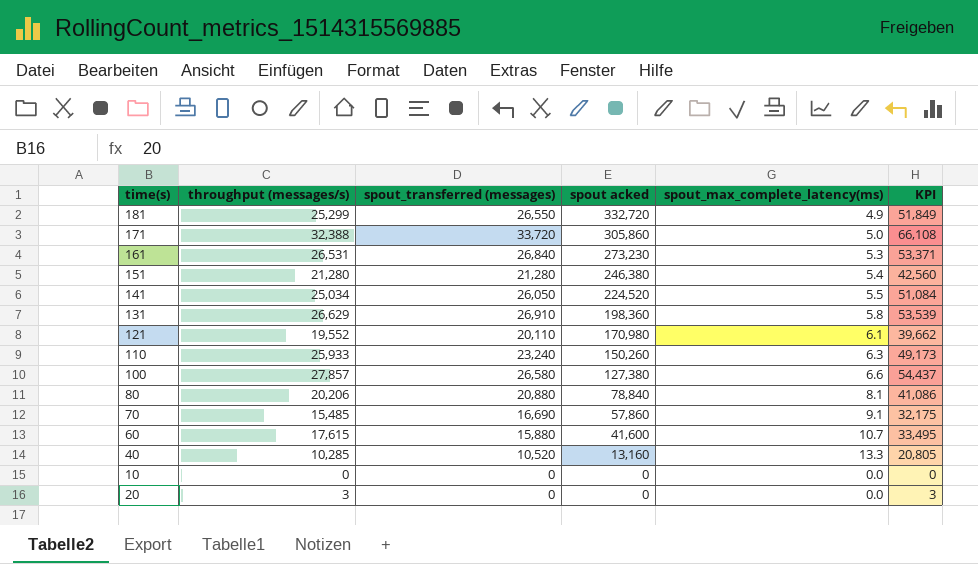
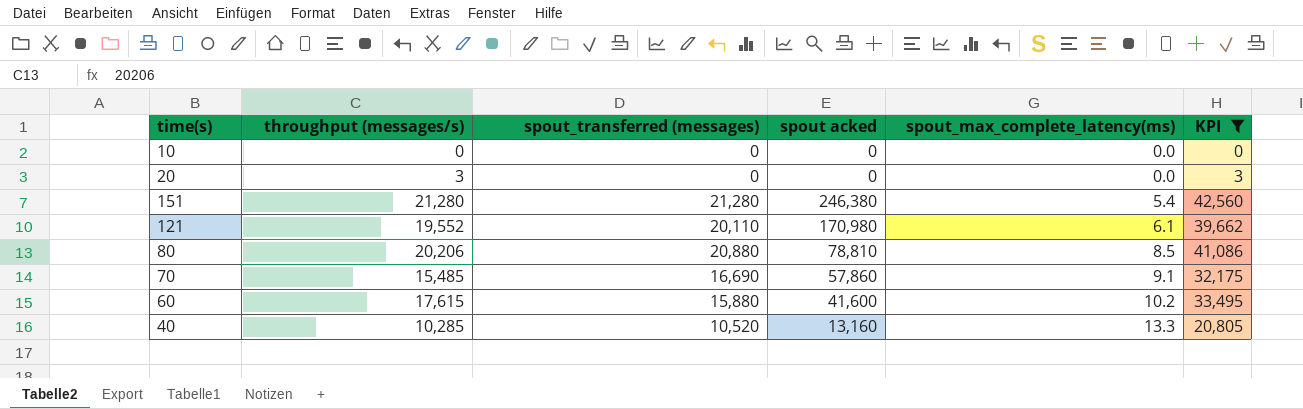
filter: none -> KPI <= 42,560
row order: spout acked descending -> spout_max_complete_latency(ms) ascending
80 | spout acked: 78,840 -> 78,810
80 | spout_max_complete_latency(ms): 8.1 -> 8.5
60 | spout_max_complete_latency(ms): 10.7 -> 10.2

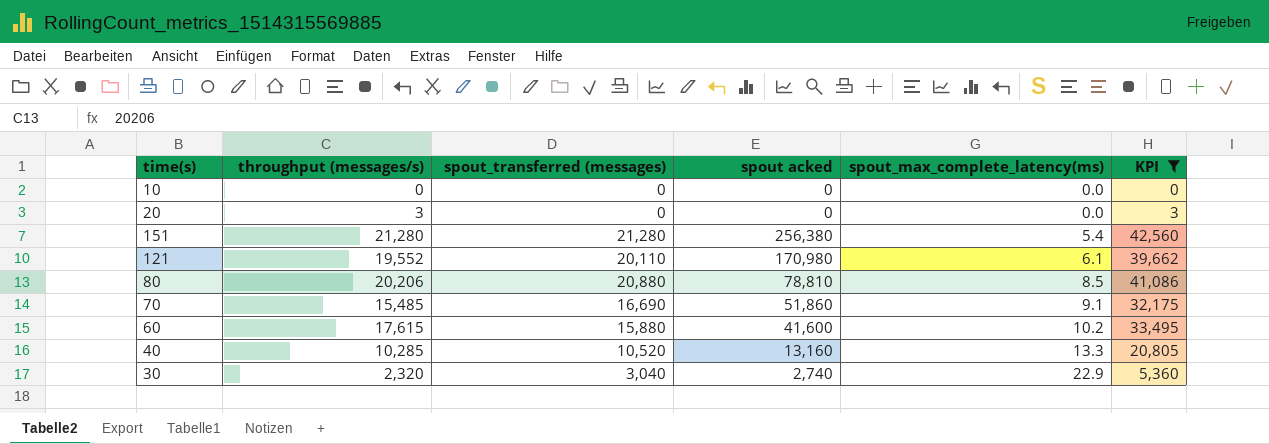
151 | spout acked: 246,380 -> 256,380
70 | spout acked: 57,860 -> 51,860
row 30: none -> 2,320 | 3,040 | 2,740 | 22.9 | 5,360

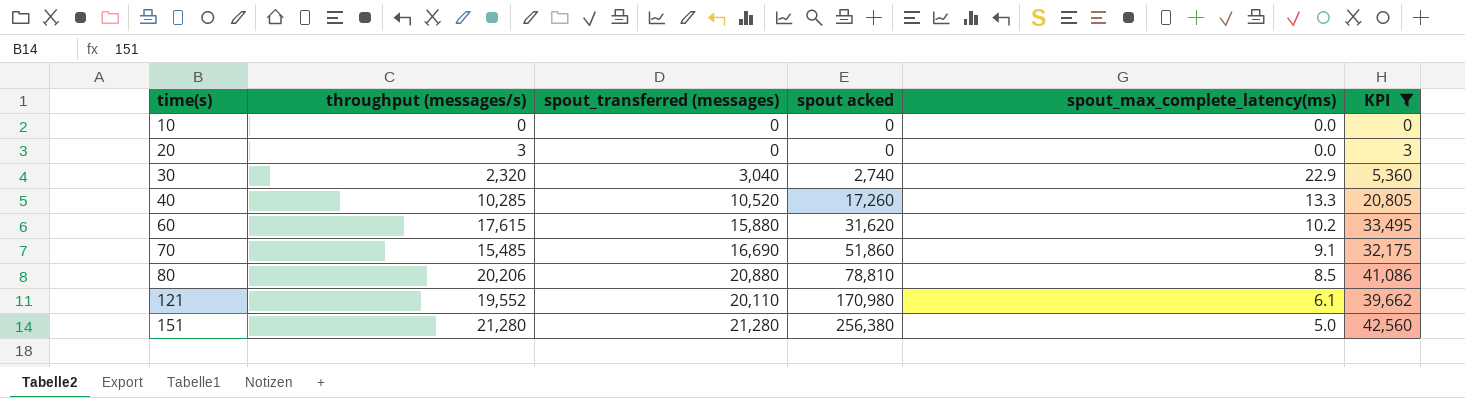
row order: spout_max_complete_latency(ms) ascending -> time(s) ascending
40 | spout acked: 13,160 -> 17,260
60 | spout acked: 41,600 -> 31,620
151 | spout_max_complete_latency(ms): 5.4 -> 5.0

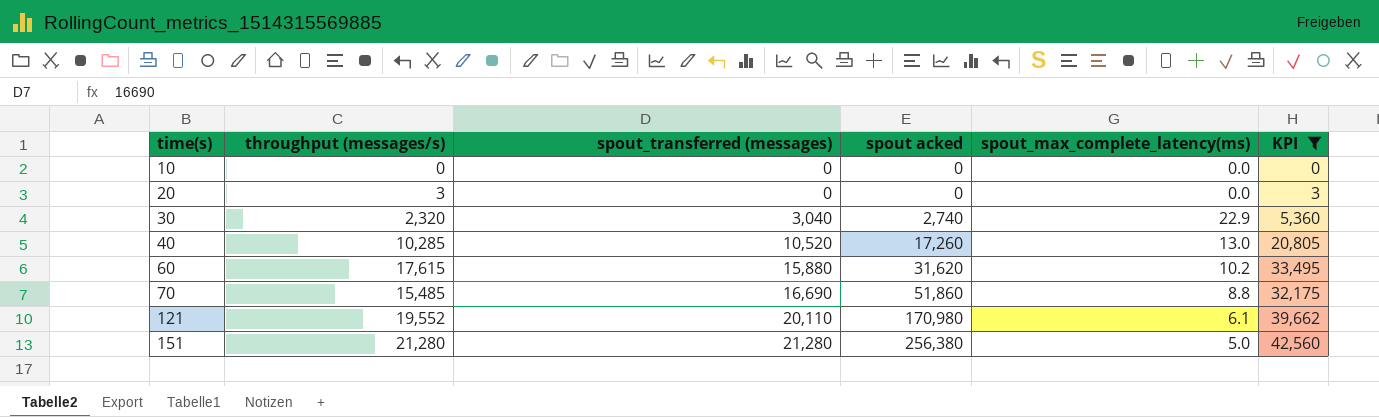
row 80: 20,206 | 20,880 | 78,810 | 8.5 | 41,086 -> none
40 | spout_max_complete_latency(ms): 13.3 -> 13.0
70 | spout_max_complete_latency(ms): 9.1 -> 8.8

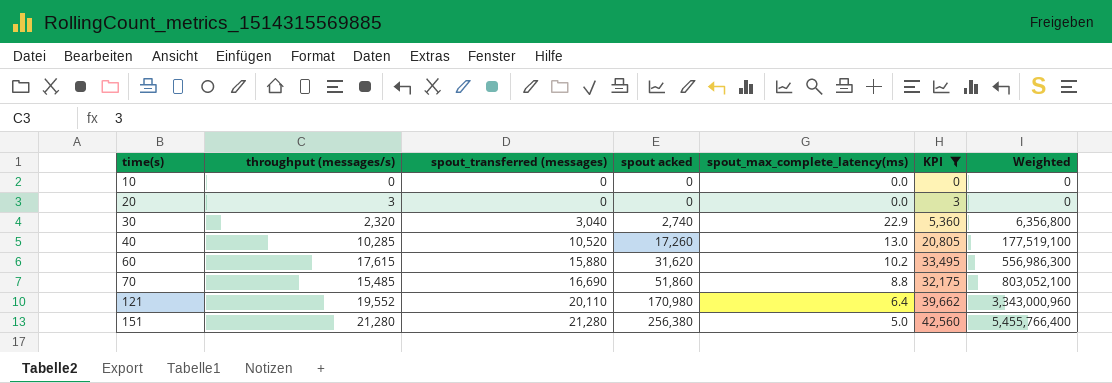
column Weighted | formula: none -> [throughput (messages/s)] * [spout acked]
121 | spout_max_complete_latency(ms): 6.1 -> 6.4

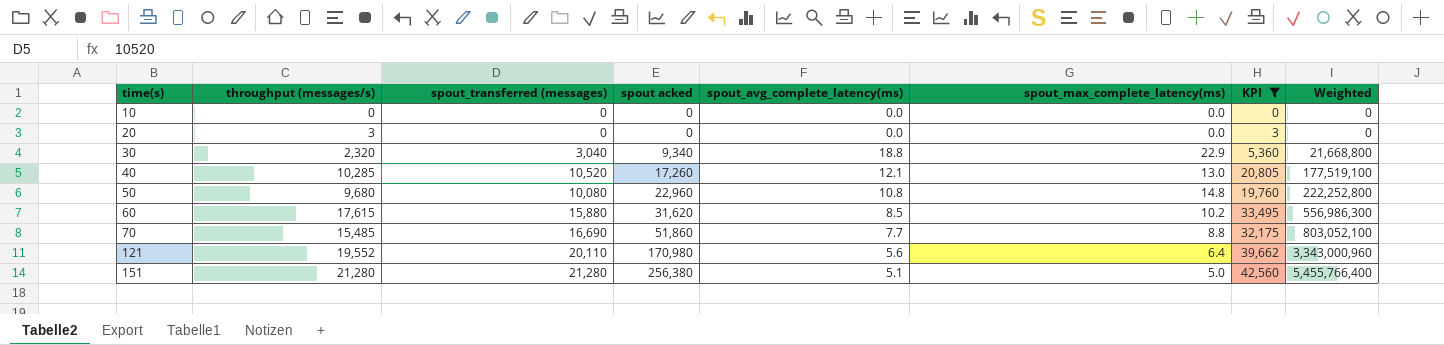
column spout_avg_complete_latency(ms) | position: none -> 5
30 | spout acked: 2,740 -> 9,340
30 | Weighted: 6,356,800 -> 21,668,800
row 50: none -> 9,680 | 10,080 | 22,960 | 10.8 | 14.8 | 19,760 | 222,252,800

